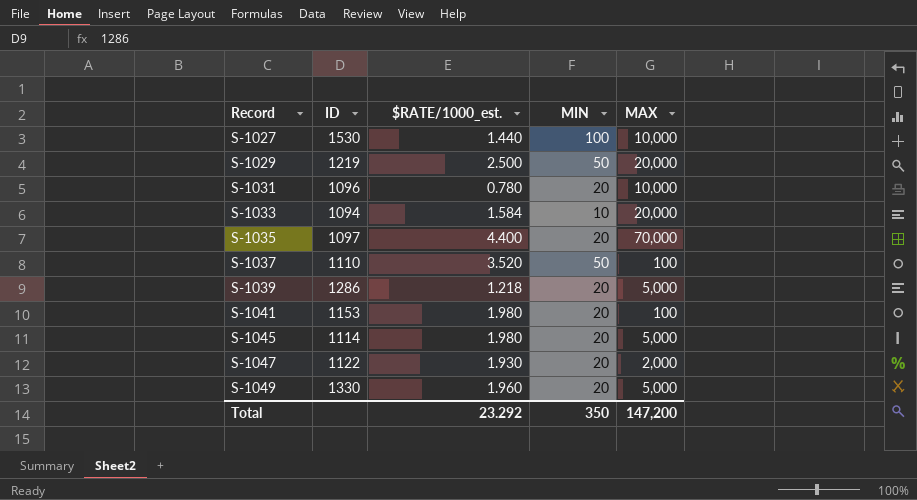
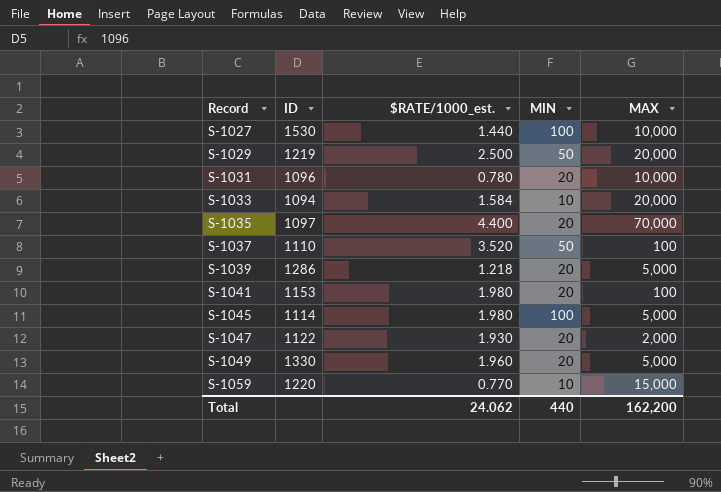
S-1045 | MIN: 20 -> 100
row S-1059: none -> 1220 | 0.770 | 10 | 15,000
Total | $RATE/1000_est.: 23.292 -> 24.062
Total | MIN: 350 -> 440
Total | MAX: 147,200 -> 162,200

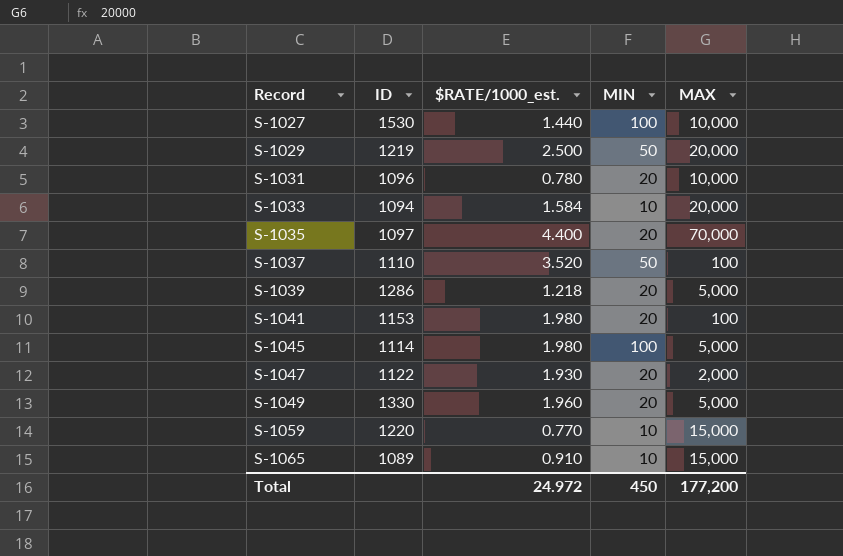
row S-1065: none -> 1089 | 0.910 | 10 | 15,000
Total | $RATE/1000_est.: 24.062 -> 24.972
Total | MIN: 440 -> 450
Total | MAX: 162,200 -> 177,200

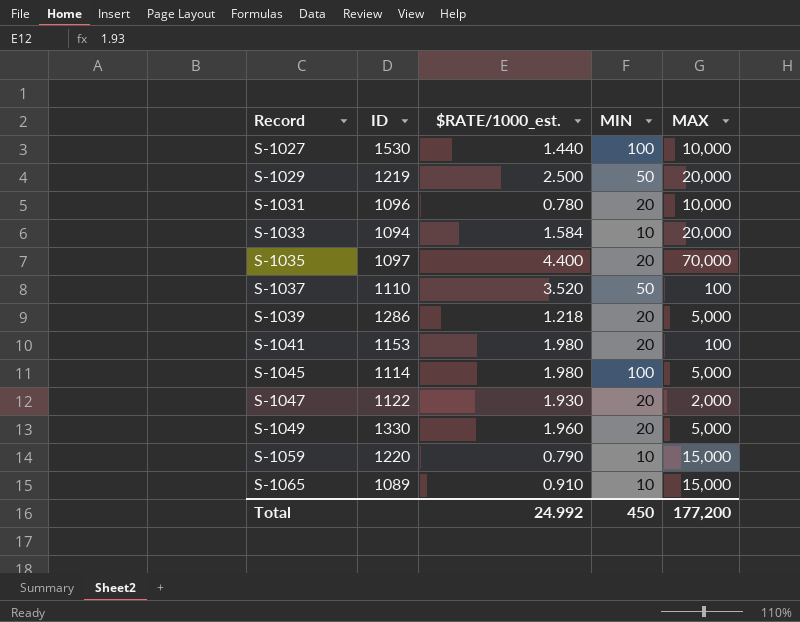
S-1059 | $RATE/1000_est.: 0.770 -> 0.790
Total | $RATE/1000_est.: 24.972 -> 24.992

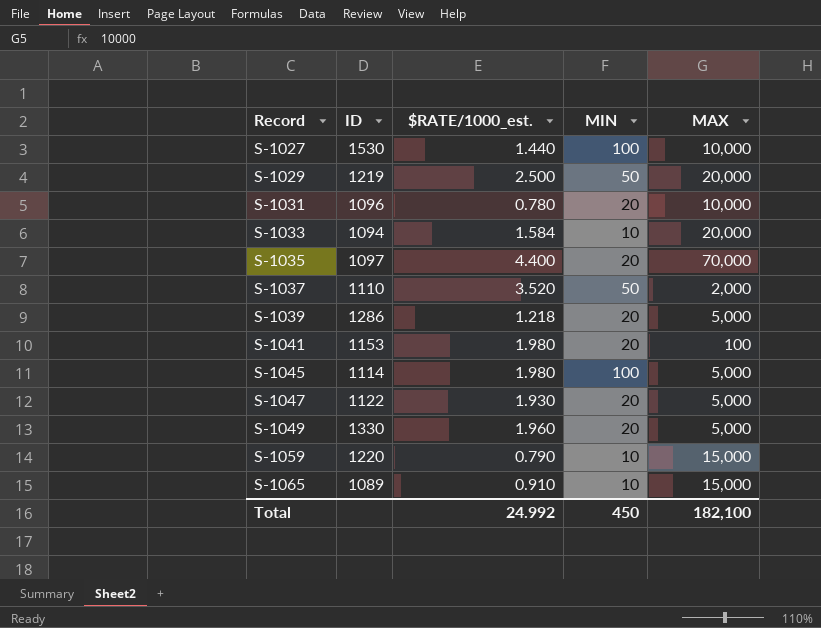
S-1037 | MAX: 100 -> 2,000
S-1047 | MAX: 2,000 -> 5,000
Total | MAX: 177,200 -> 182,100

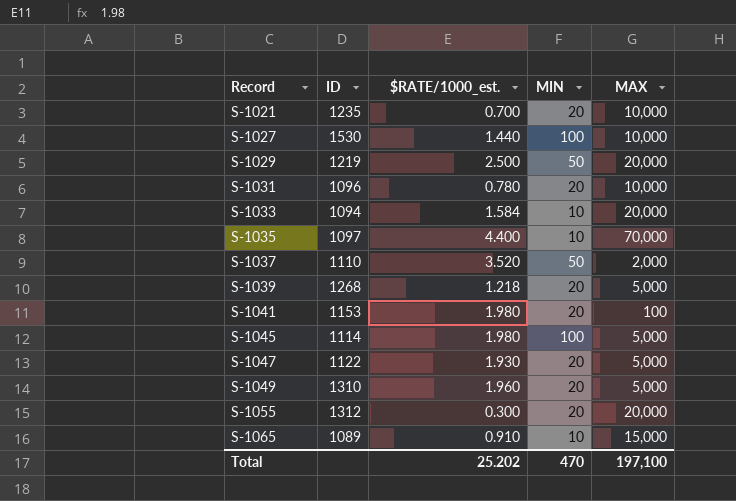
row S-1059: 1220 | 0.790 | 10 | 15,000 -> none
row S-1021: none -> 1235 | 0.700 | 20 | 10,000
S-1035 | MIN: 20 -> 10
S-1039 | ID: 1286 -> 1268
S-1049 | ID: 1330 -> 1310
row S-1055: none -> 1312 | 0.300 | 20 | 20,000
Total | $RATE/1000_est.: 24.992 -> 25.202
Total | MIN: 450 -> 470
Total | MAX: 182,100 -> 197,100

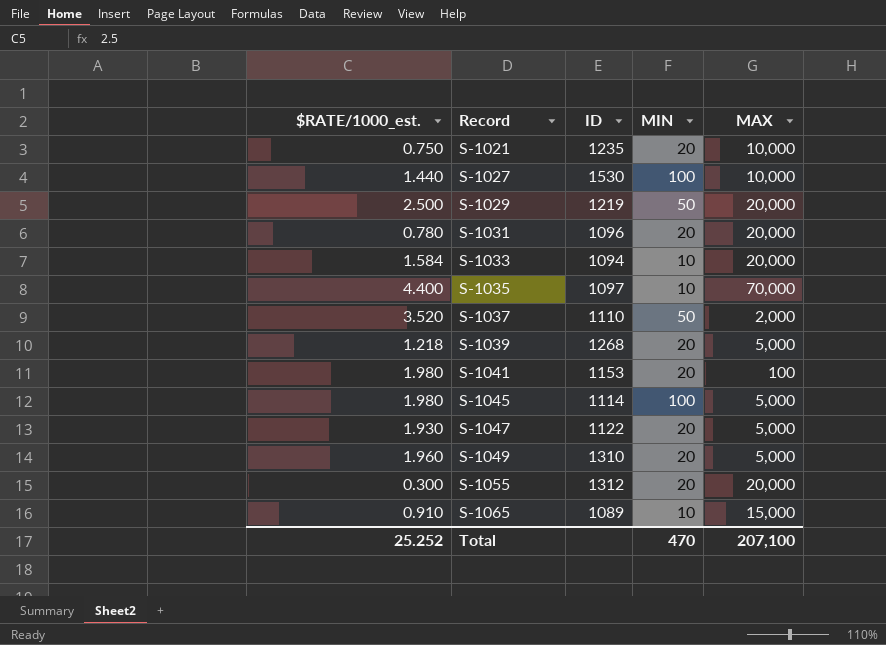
column $RATE/1000_est. | position: 3 -> 1
S-1021 | $RATE/1000_est.: 0.700 -> 0.750
S-1031 | MAX: 10,000 -> 20,000
Total | $RATE/1000_est.: 25.202 -> 25.252
Total | MAX: 197,100 -> 207,100

